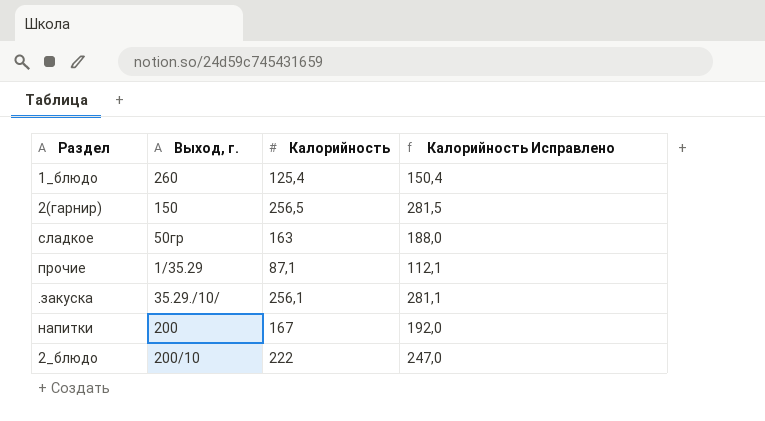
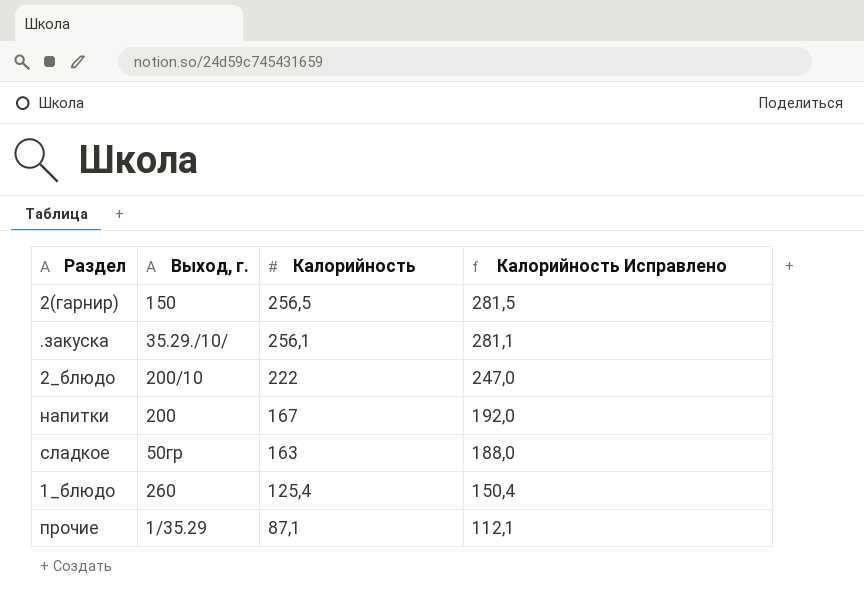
row order: none -> Калорийность descending

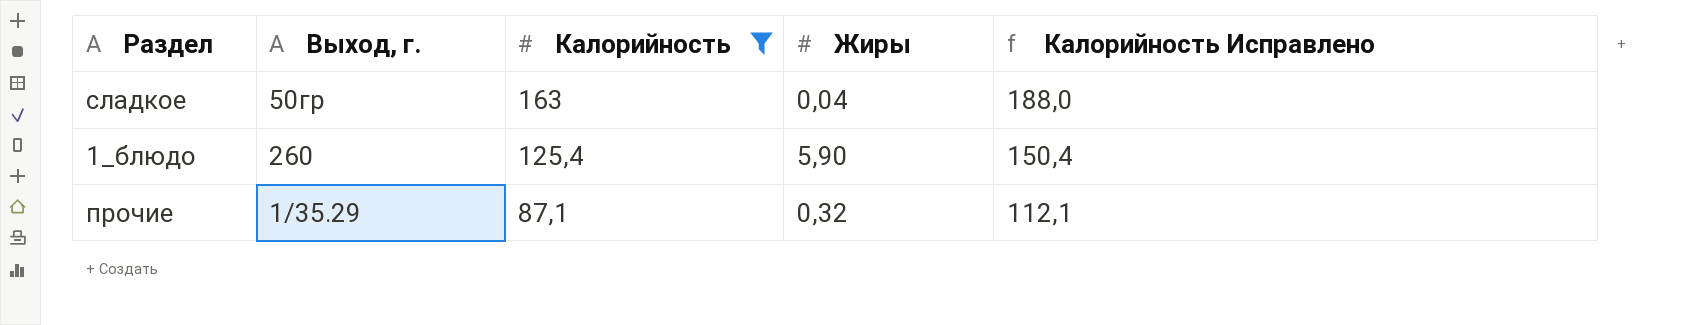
filter: none -> Калорийность <= 163
column Жиры | position: none -> 4

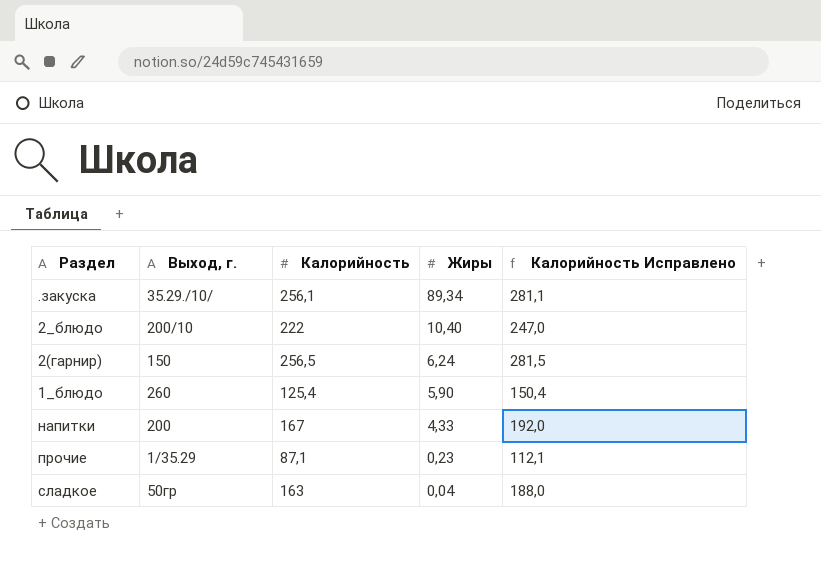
filter: Калорийность <= 163 -> none
row order: Калорийность descending -> Жиры descending
прочие | Жиры: 0,32 -> 0,23

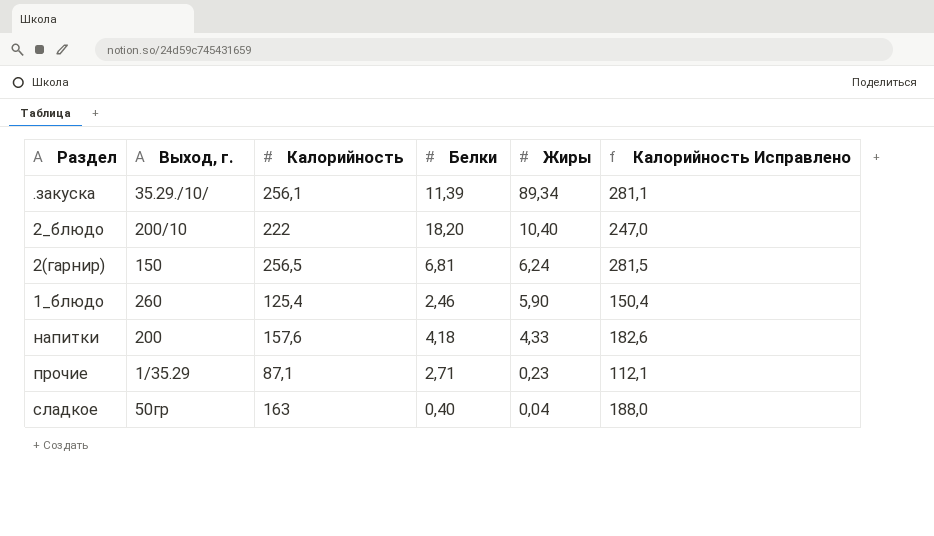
column Белки | position: none -> 4
напитки | Калорийность: 167 -> 157,6
напитки | Калорийность Исправлено: 192,0 -> 182,6

